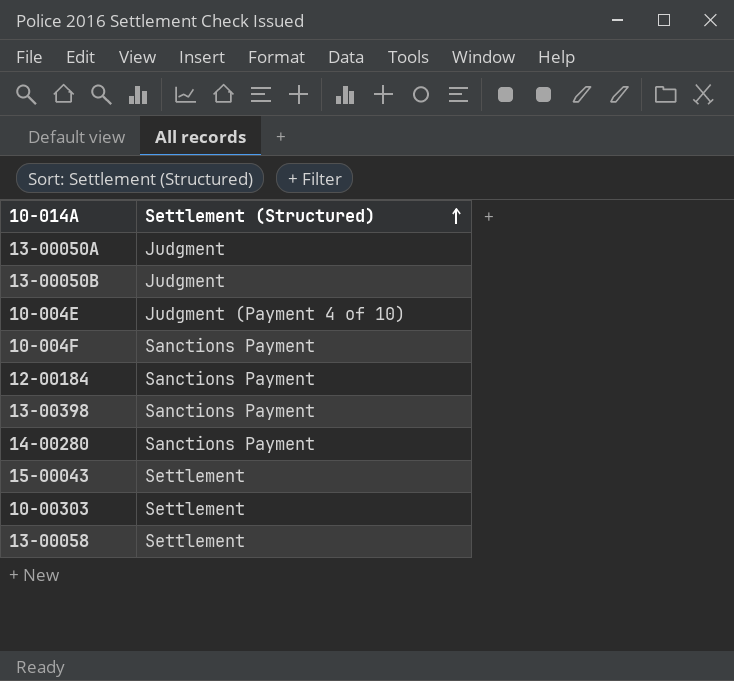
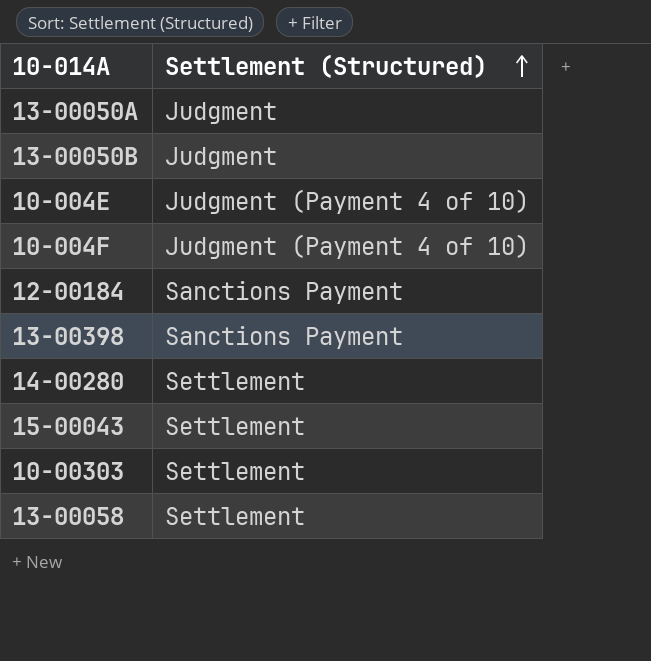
10-004F | Settlement (Structured): Sanctions Payment -> Judgment (Payment 4 of 10)
14-00280 | Settlement (Structured): Sanctions Payment -> Settlement

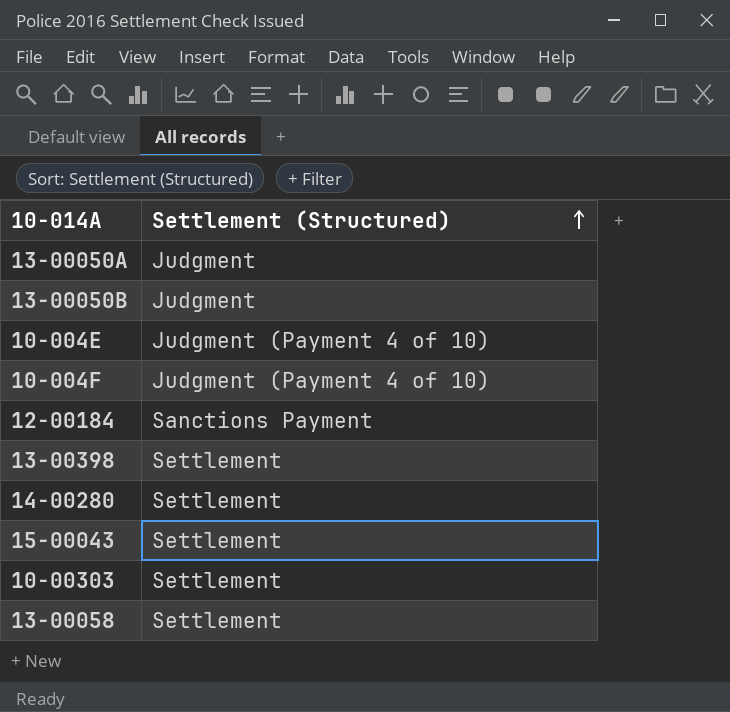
13-00398 | Settlement (Structured): Sanctions Payment -> Settlement

